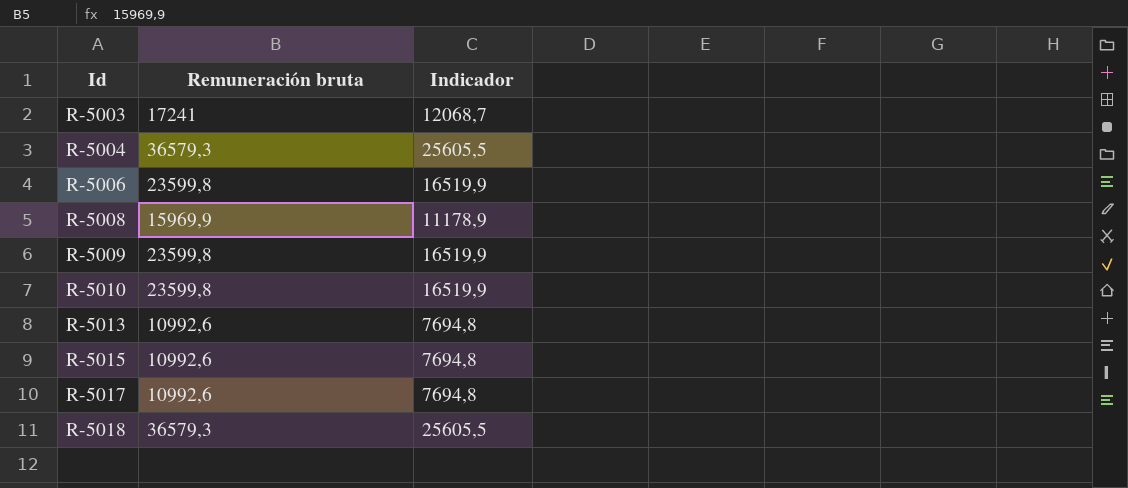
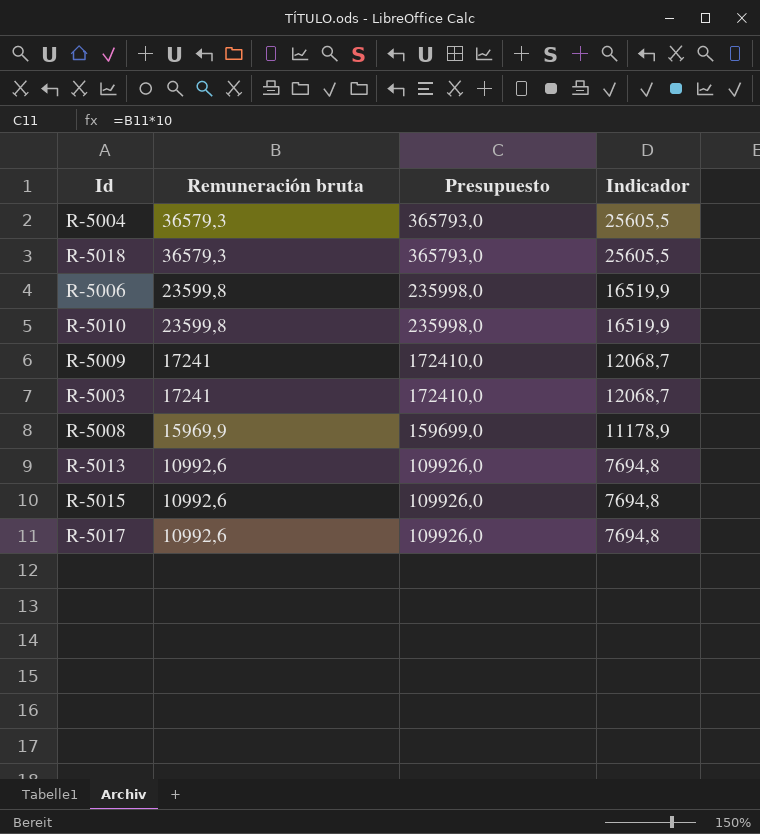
row order: Id ascending -> Remuneración bruta descending
column Presupuesto | formula: none -> [Remuneración bruta] * 10
R-5009 | Remuneración bruta: 23599,8 -> 17241
R-5009 | Indicador: 16519,9 -> 12068,7

